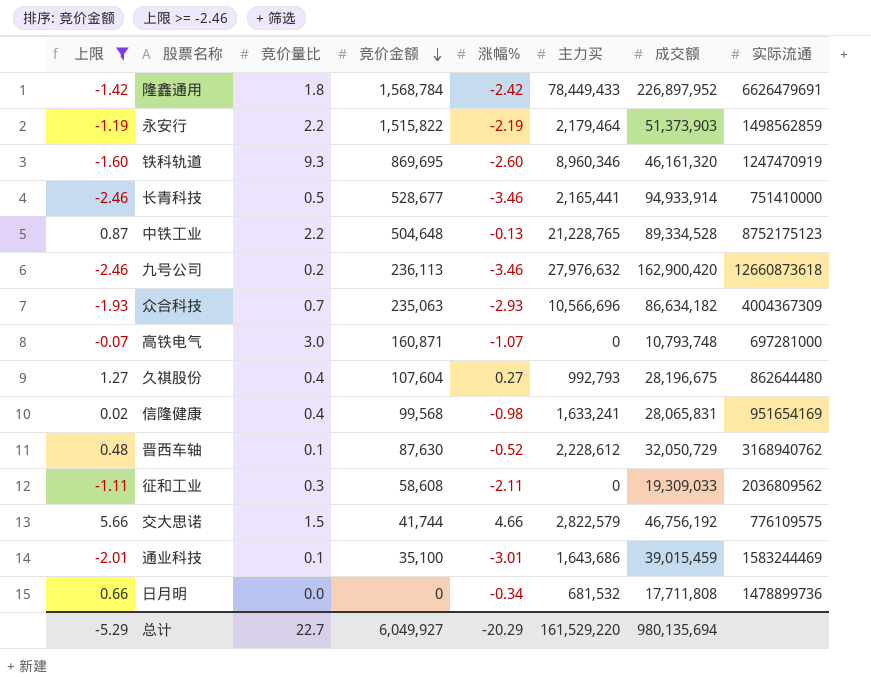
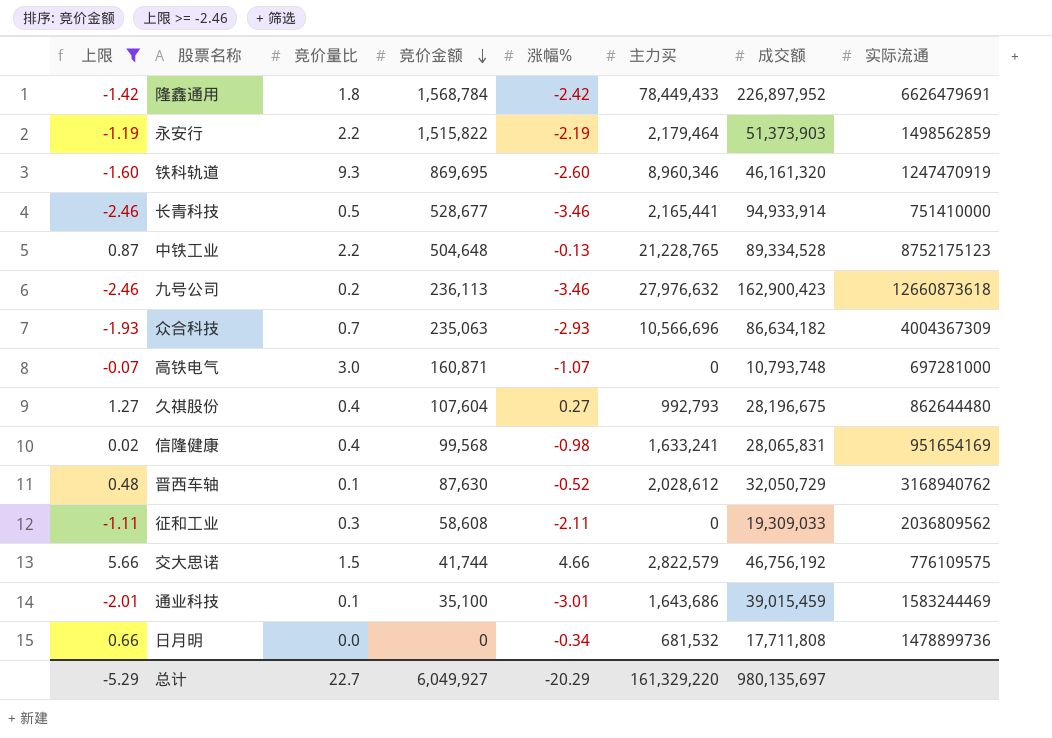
九号公司 | 成交额: 162,900,420 -> 162,900,423
晋西车轴 | 主力买: 2,228,612 -> 2,028,612
总计 | 主力买: 161,529,220 -> 161,329,220
总计 | 成交额: 980,135,694 -> 980,135,697

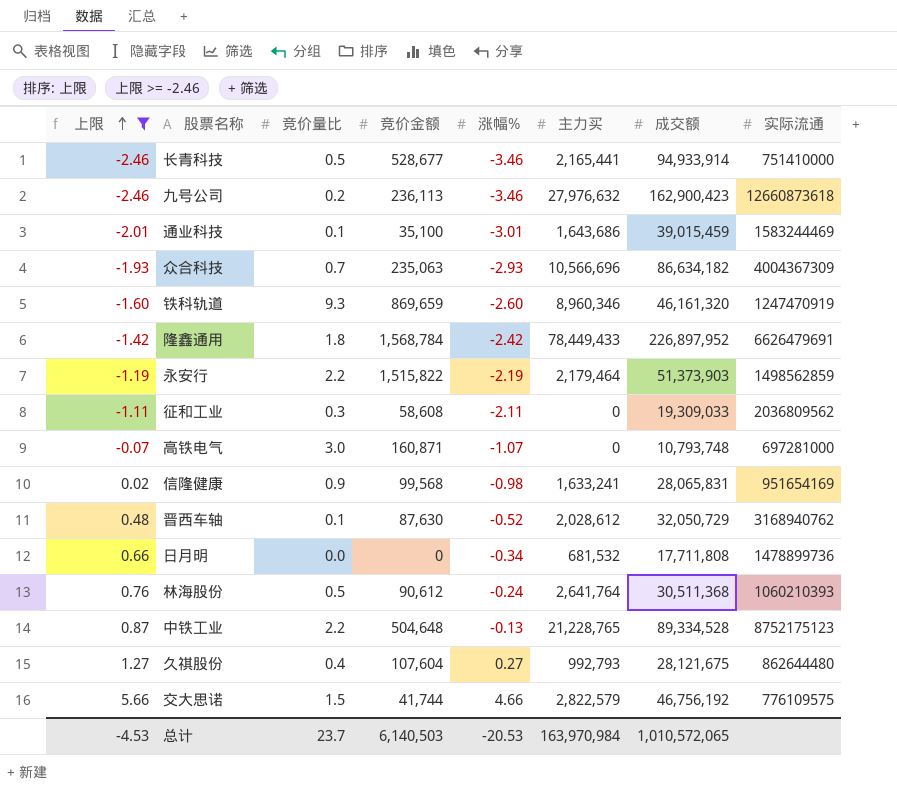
row order: 竞价金额 descending -> 上限 ascending
铁科轨道 | 竞价金额: 869,695 -> 869,659
信隆健康 | 竞价量比: 0.4 -> 0.9
row 林海股份: none -> 0.76 | 0.5 | 90,612 | -0.24 | 2,641,764 | 30,511,368 | 1060210393
久祺股份 | 成交额: 28,196,675 -> 28,121,675
总计 | 上限: -5.29 -> -4.53
总计 | 竞价量比: 22.7 -> 23.7
总计 | 竞价金额: 6,049,927 -> 6,140,503
总计 | 涨幅%: -20.29 -> -20.53
总计 | 主力买: 161,329,220 -> 163,970,984
总计 | 成交额: 980,135,697 -> 1,010,572,065

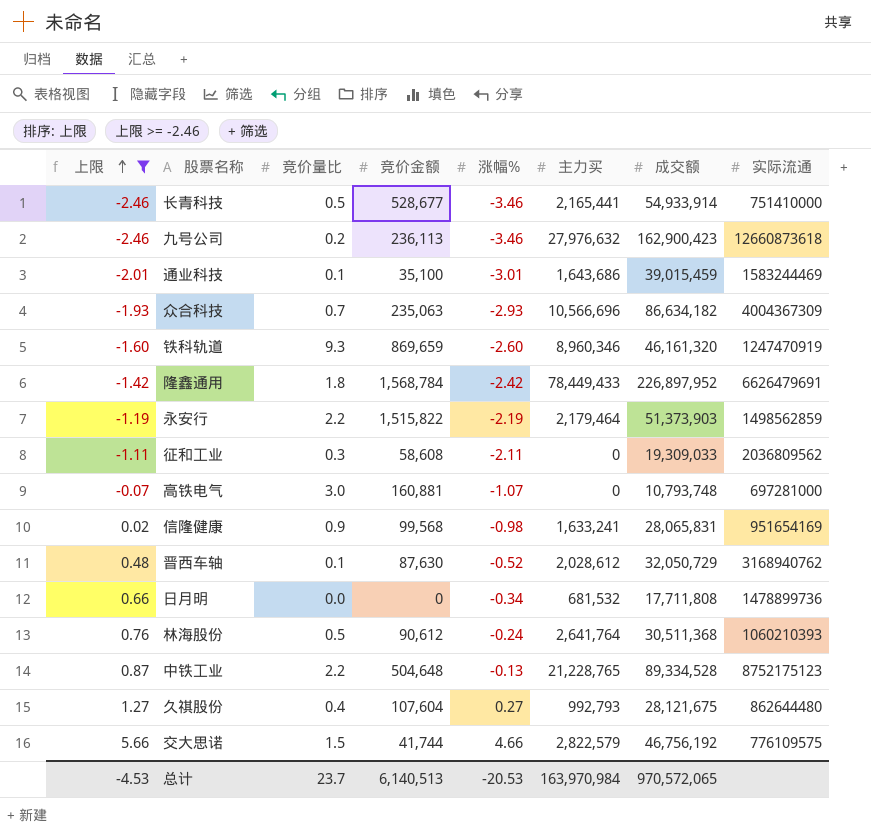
长青科技 | 成交额: 94,933,914 -> 54,933,914
高铁电气 | 竞价金额: 160,871 -> 160,881
总计 | 竞价金额: 6,140,503 -> 6,140,513
总计 | 成交额: 1,010,572,065 -> 970,572,065

